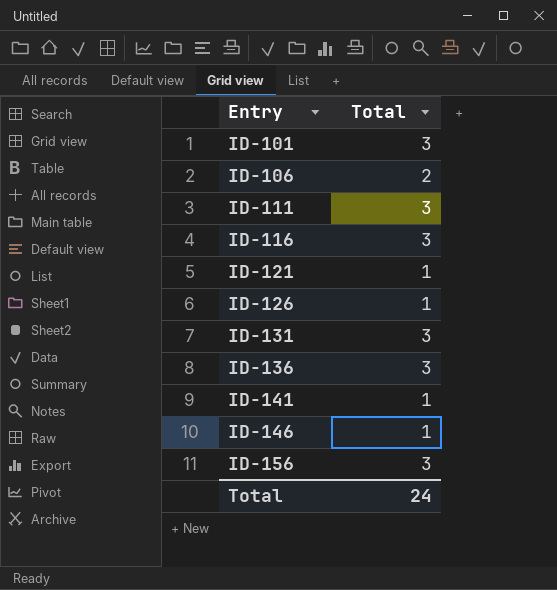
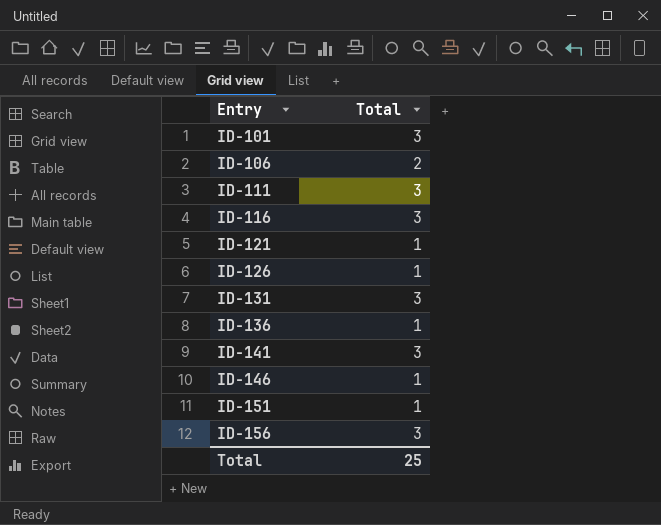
ID-136 | Total: 3 -> 1
ID-141 | Total: 1 -> 3
row ID-151: none -> 1
Total | Total: 24 -> 25

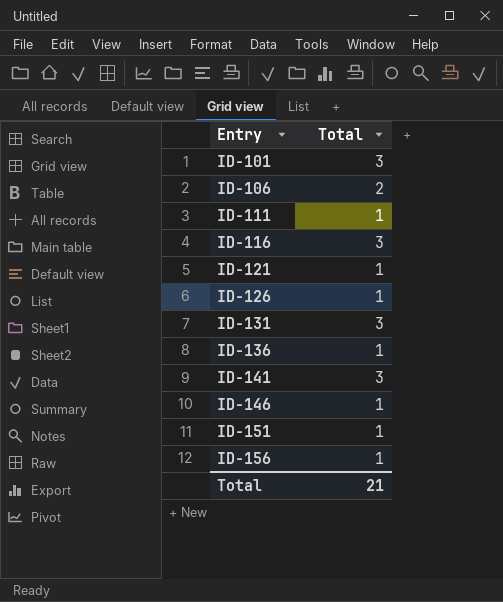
ID-111 | Total: 3 -> 1
ID-156 | Total: 3 -> 1
Total | Total: 25 -> 21

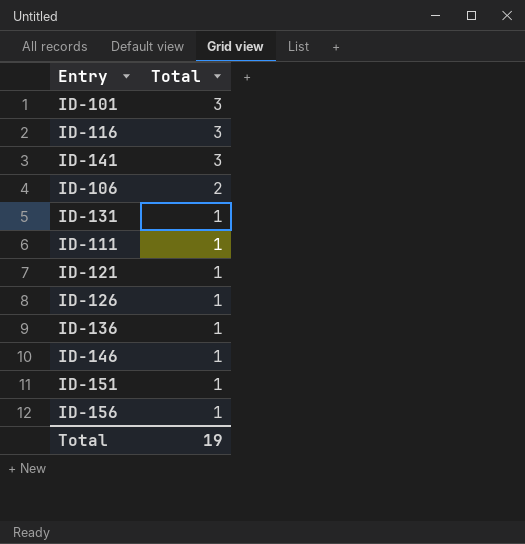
row order: Entry ascending -> Total descending
ID-131 | Total: 3 -> 1
Total | Total: 21 -> 19

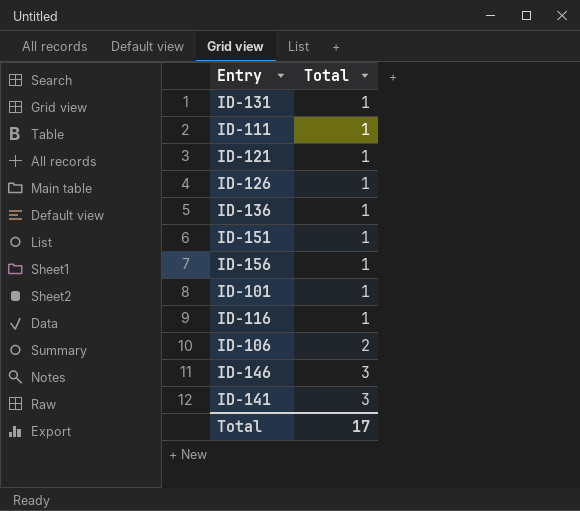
row order: Total descending -> Total ascending
ID-101 | Total: 3 -> 1
ID-116 | Total: 3 -> 1
ID-146 | Total: 1 -> 3
Total | Total: 19 -> 17

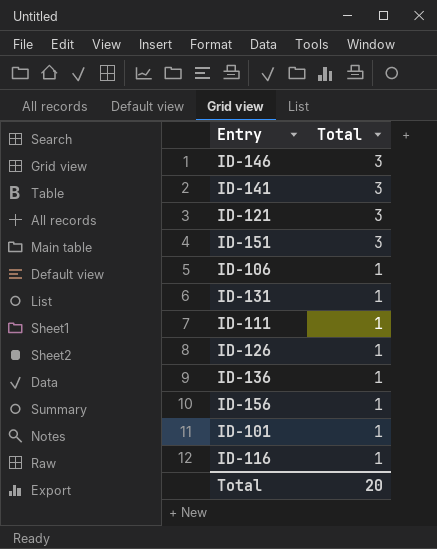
row order: Total ascending -> Total descending
ID-121 | Total: 1 -> 3
ID-151 | Total: 1 -> 3
ID-106 | Total: 2 -> 1
Total | Total: 17 -> 20

